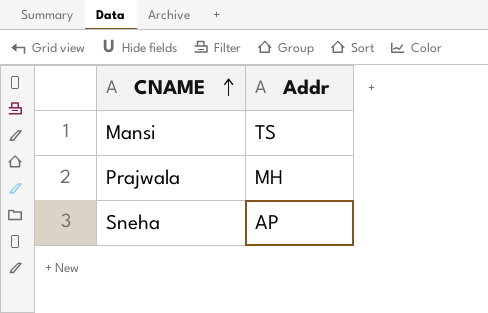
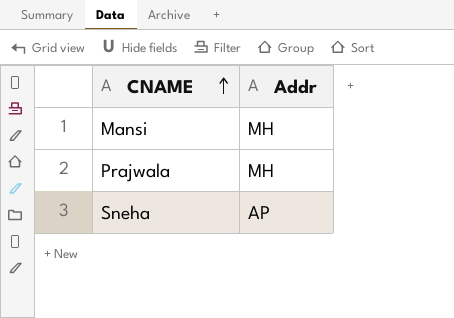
Mansi | Addr: TS -> MH

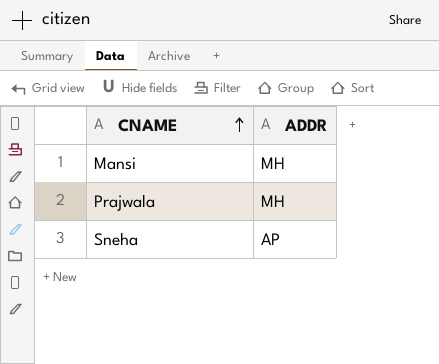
column name: Addr -> ADDR

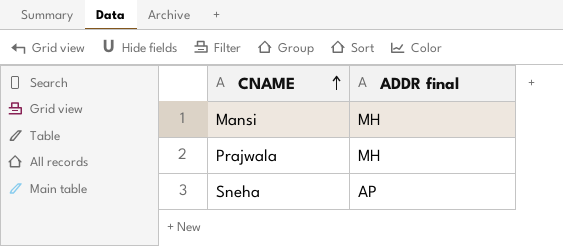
column name: ADDR -> ADDR final

